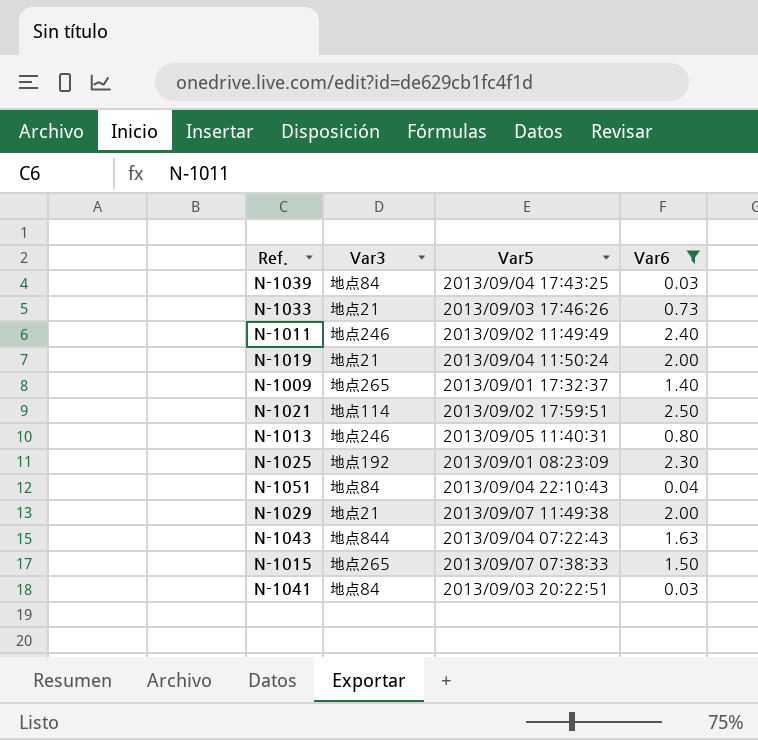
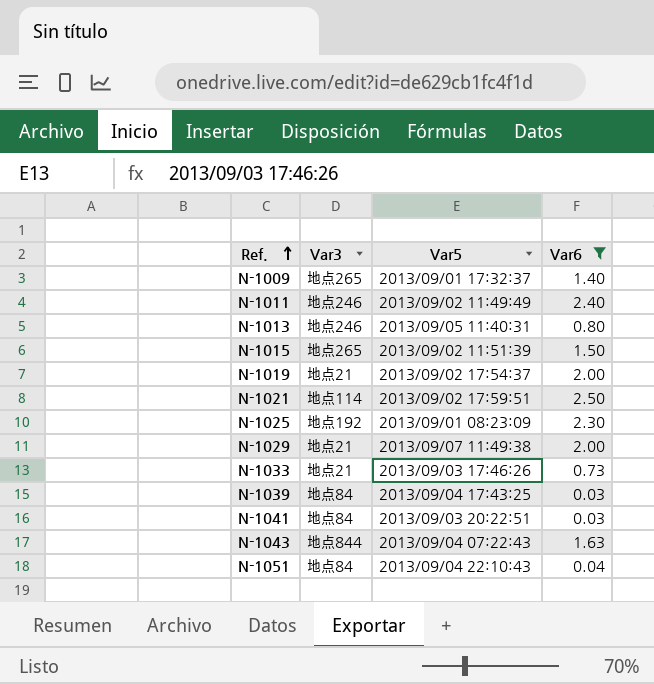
row order: none -> Ref. ascending
N-1015 | Var5: 2013/09/07 07:38:33 -> 2013/09/02 11:51:39
N-1019 | Var5: 2013/09/04 11:50:24 -> 2013/09/02 17:54:37

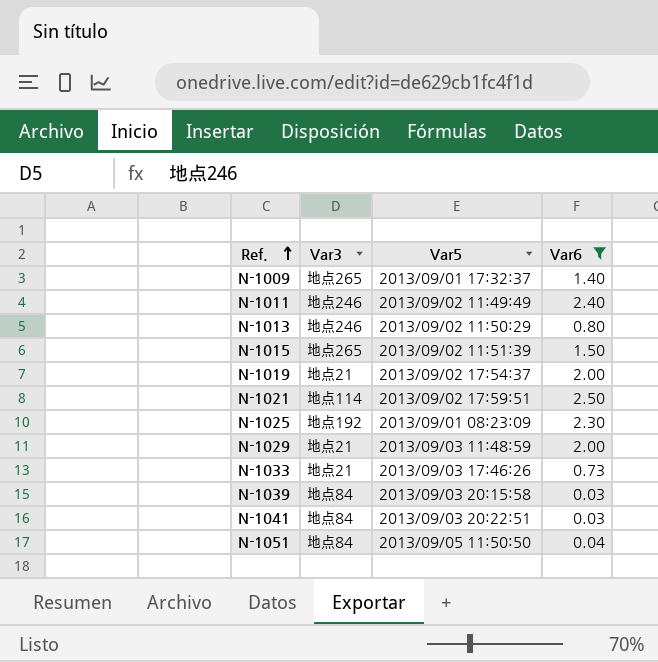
row N-1043: 地点844 | 2013/09/04 07:22:43 | 1.63 -> none
N-1013 | Var5: 2013/09/05 11:40:31 -> 2013/09/02 11:50:29
N-1029 | Var5: 2013/09/07 11:49:38 -> 2013/09/03 11:48:59
N-1039 | Var5: 2013/09/04 17:43:25 -> 2013/09/03 20:15:58
N-1051 | Var5: 2013/09/04 22:10:43 -> 2013/09/05 11:50:50

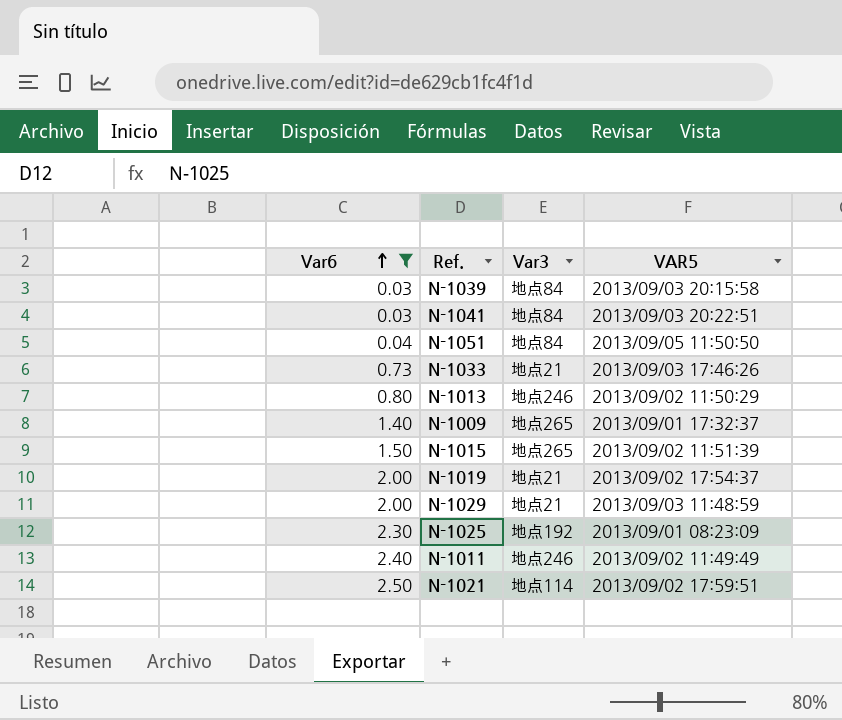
row order: Ref. ascending -> Var6 ascending
column Var6 | position: 4 -> 1
column name: Var5 -> VAR5

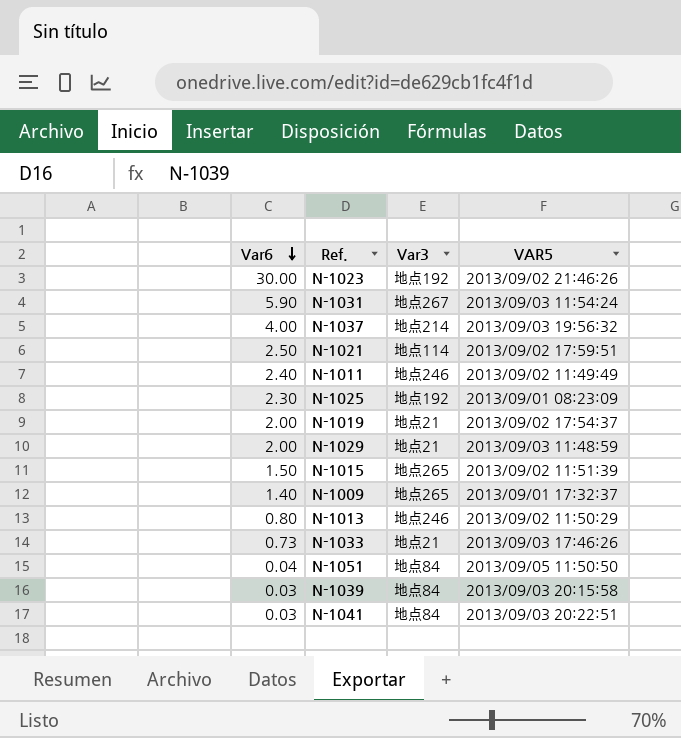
filter: Var6 <= 2.50 -> none
row order: Var6 ascending -> Var6 descending

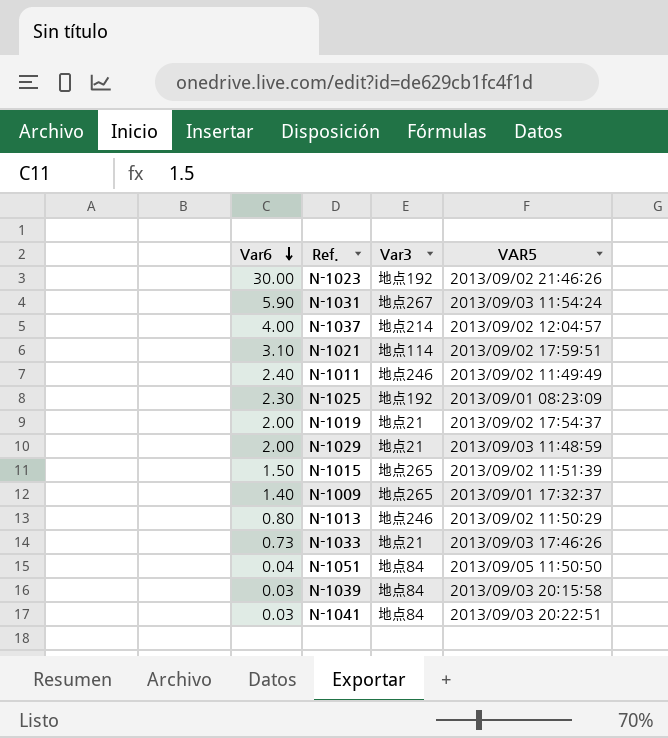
N-1037 | VAR5: 2013/09/03 19:56:32 -> 2013/09/02 12:04:57
N-1021 | Var6: 2.50 -> 3.10

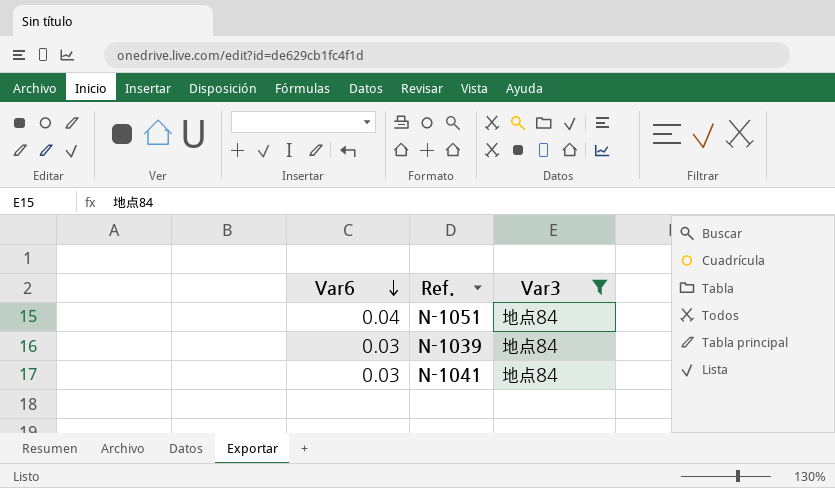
filter: none -> Var3 = 地点84
column VAR5 | position: 4 -> none

